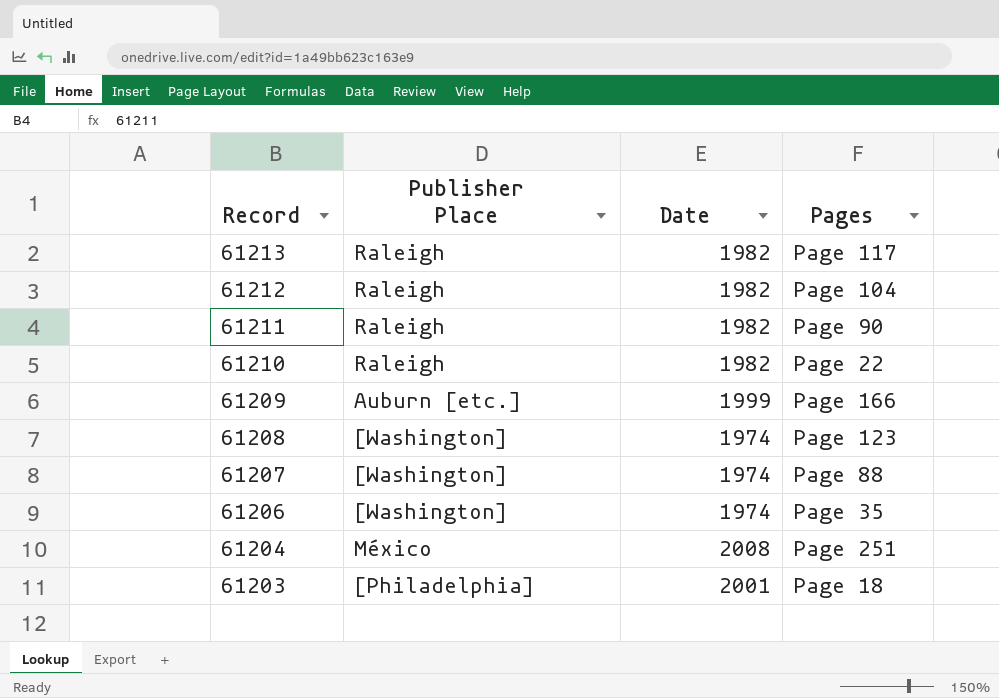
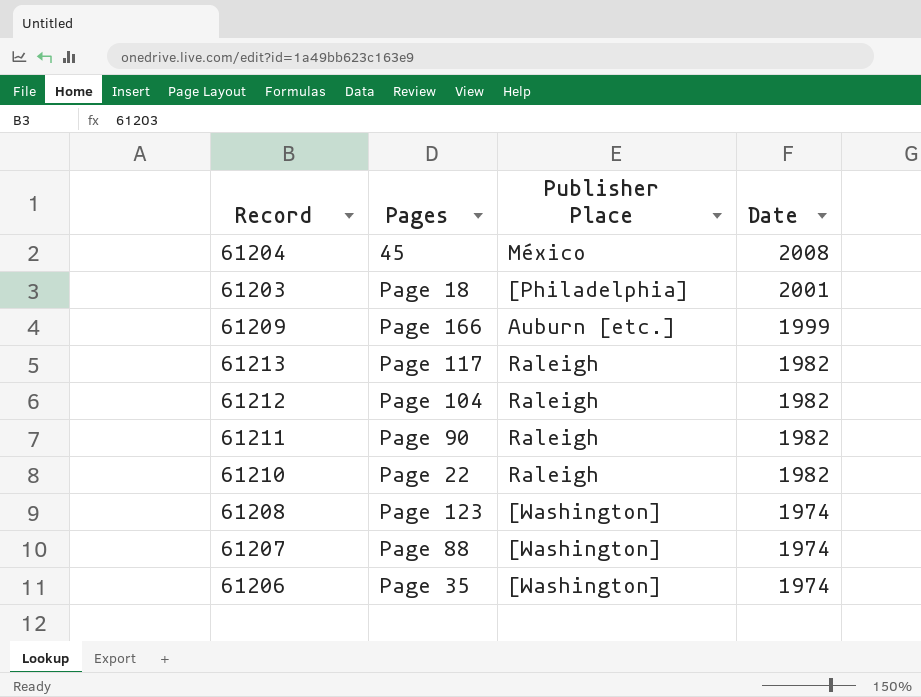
row order: Record descending -> Date descending
column Pages | position: 4 -> 2
61204 | Pages: Page 251 -> 45

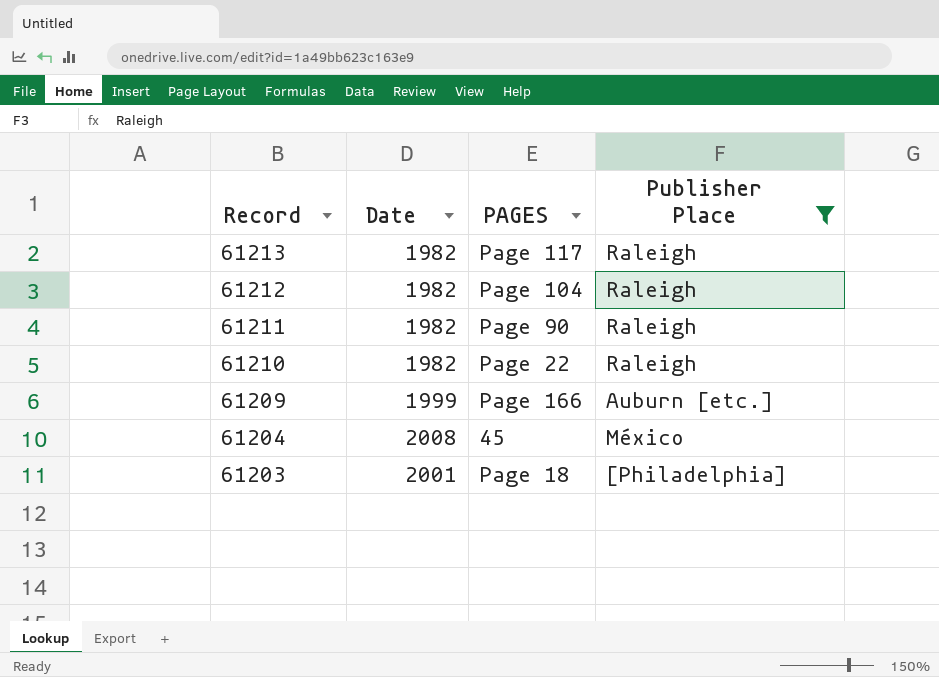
filter: none -> Publisher Place != [Washington]
row order: Date descending -> Record descending
column Date | position: 4 -> 2
column name: Pages -> PAGES

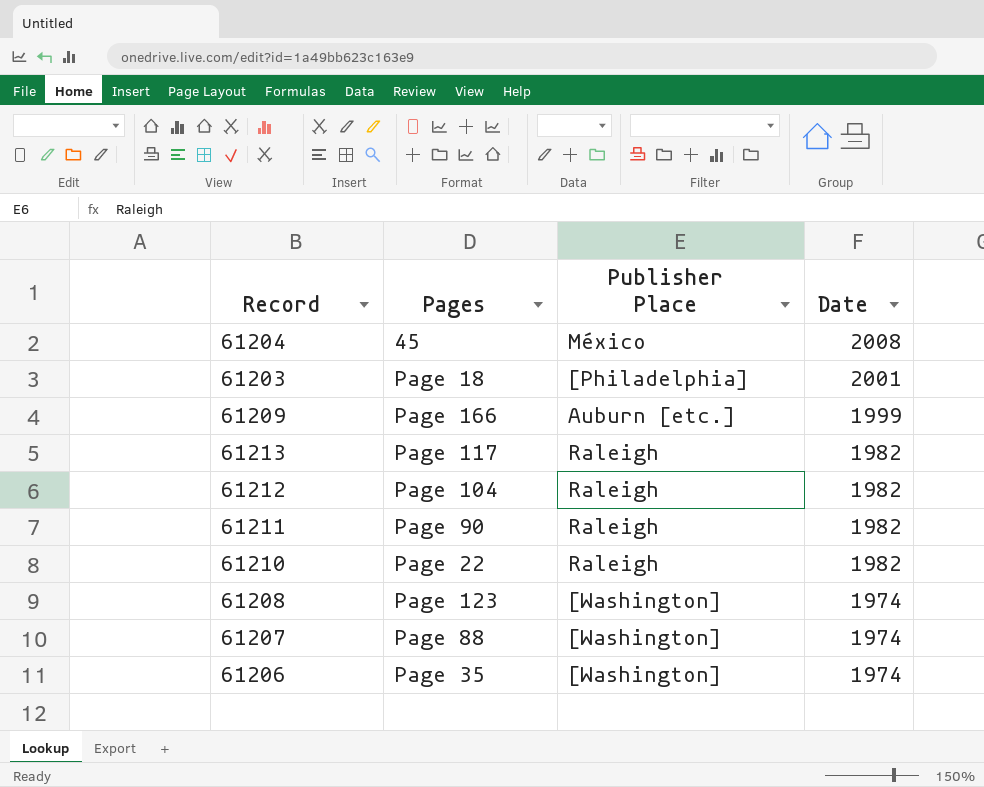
filter: Publisher Place != [Washington] -> none
row order: Record descending -> Date descending
column name: PAGES -> Pages
column Date | position: 2 -> 4

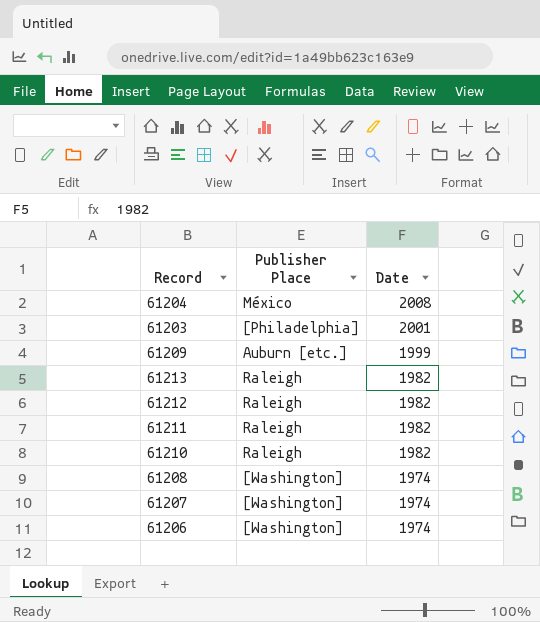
column Pages | position: 2 -> none

